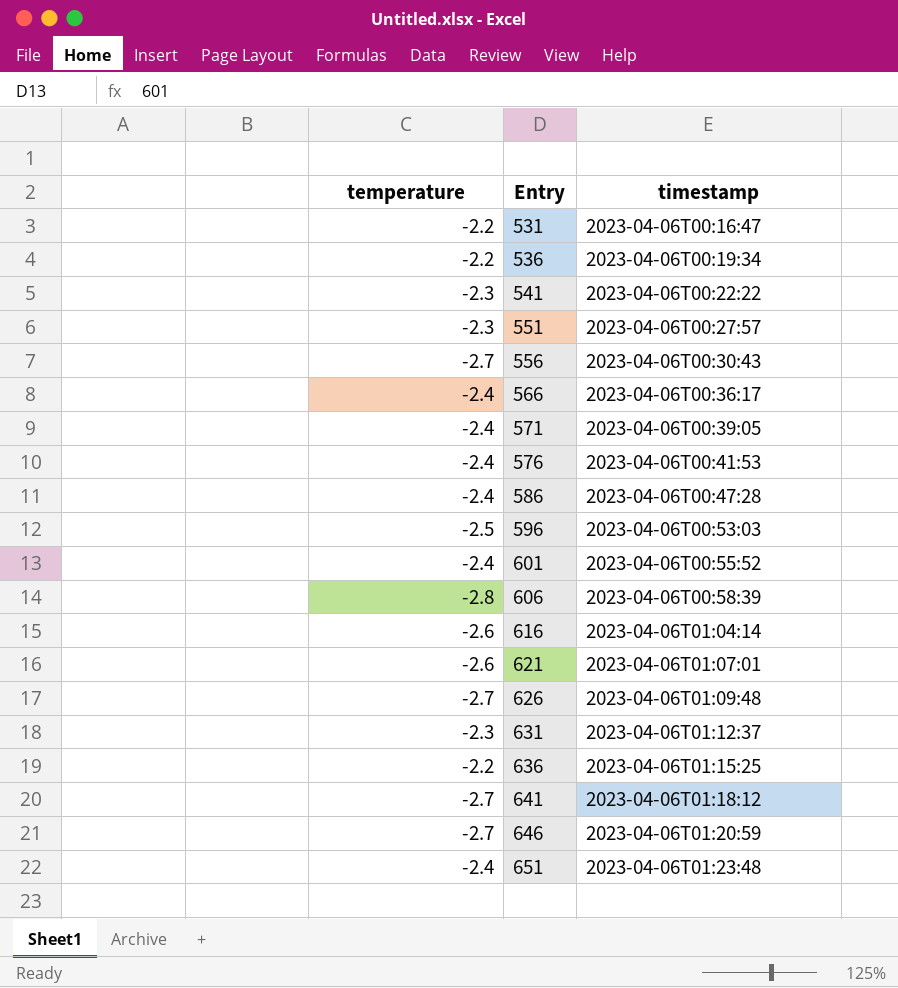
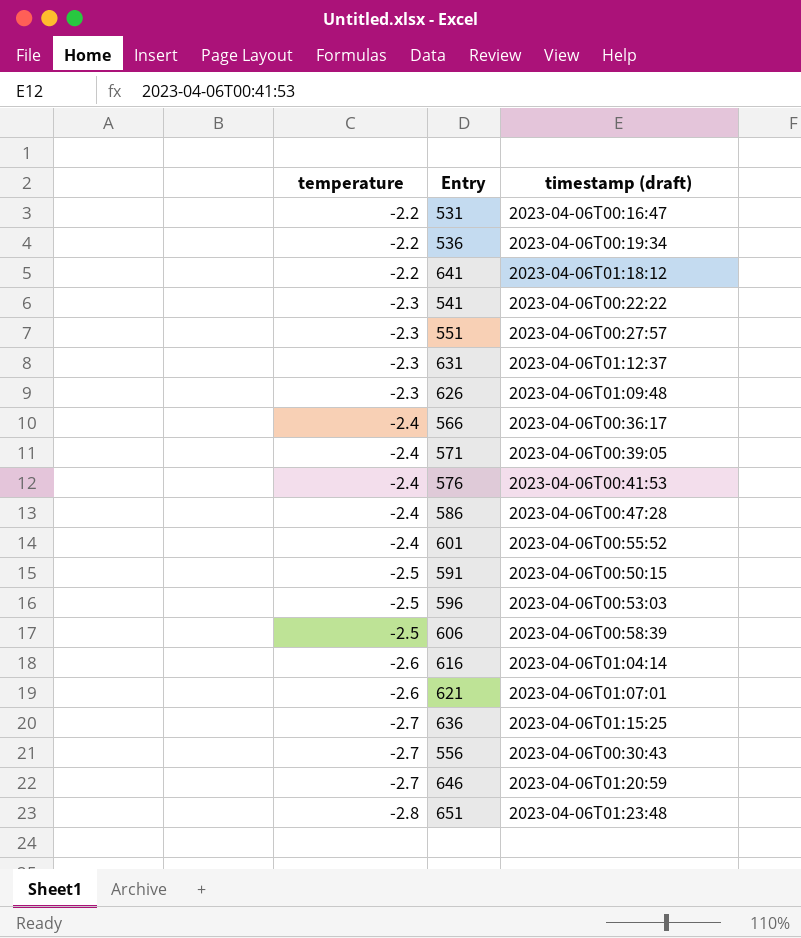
row order: Entry ascending -> temperature descending
column name: timestamp -> timestamp (draft)
641 | temperature: -2.7 -> -2.2
626 | temperature: -2.7 -> -2.3
row 591: none -> -2.5 | 2023-04-06T00:50:15
606 | temperature: -2.8 -> -2.5
636 | temperature: -2.2 -> -2.7
651 | temperature: -2.4 -> -2.8

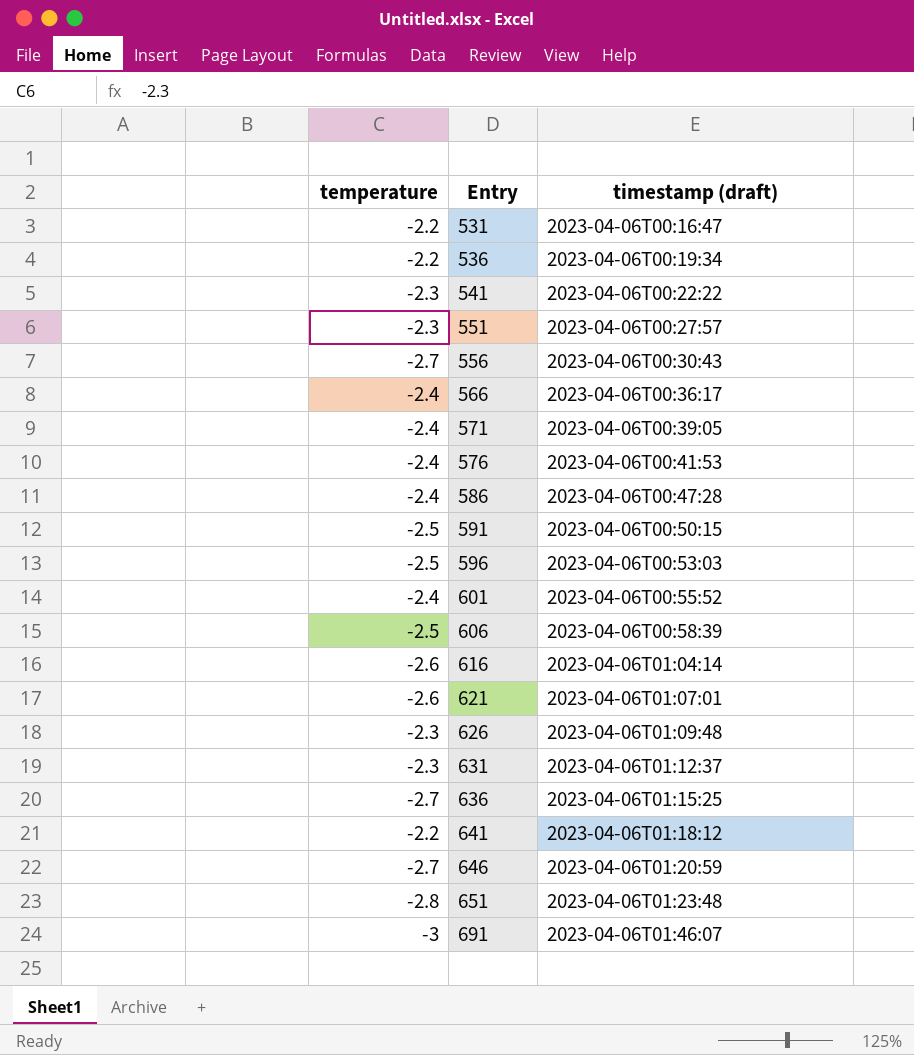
row order: temperature descending -> Entry ascending
row 691: none -> -3 | 2023-04-06T01:46:07

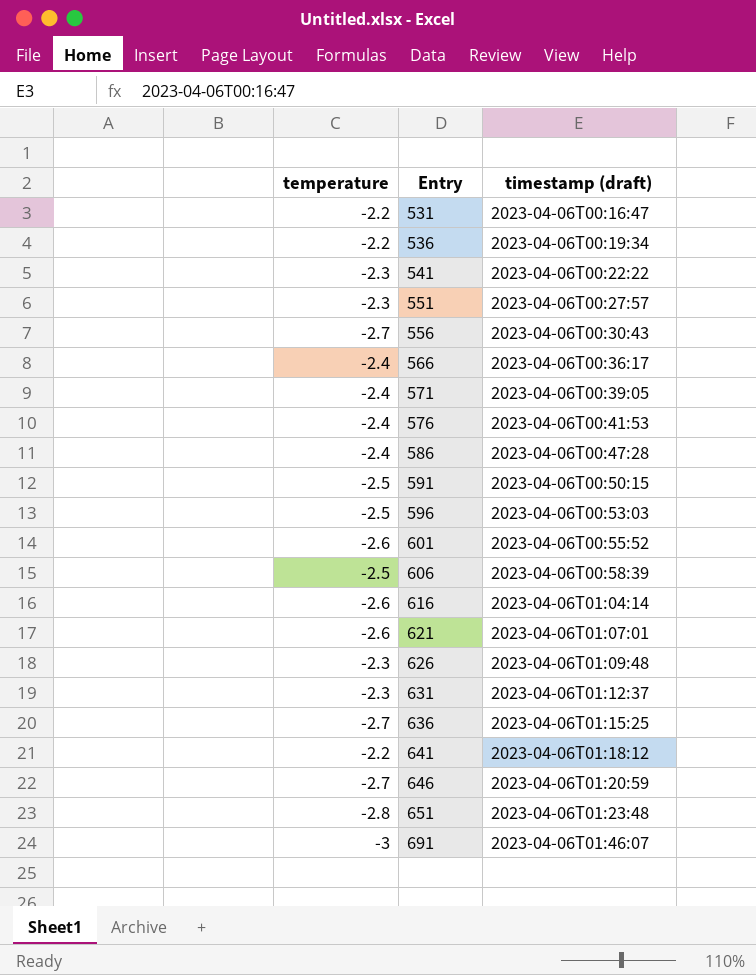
601 | temperature: -2.4 -> -2.6

